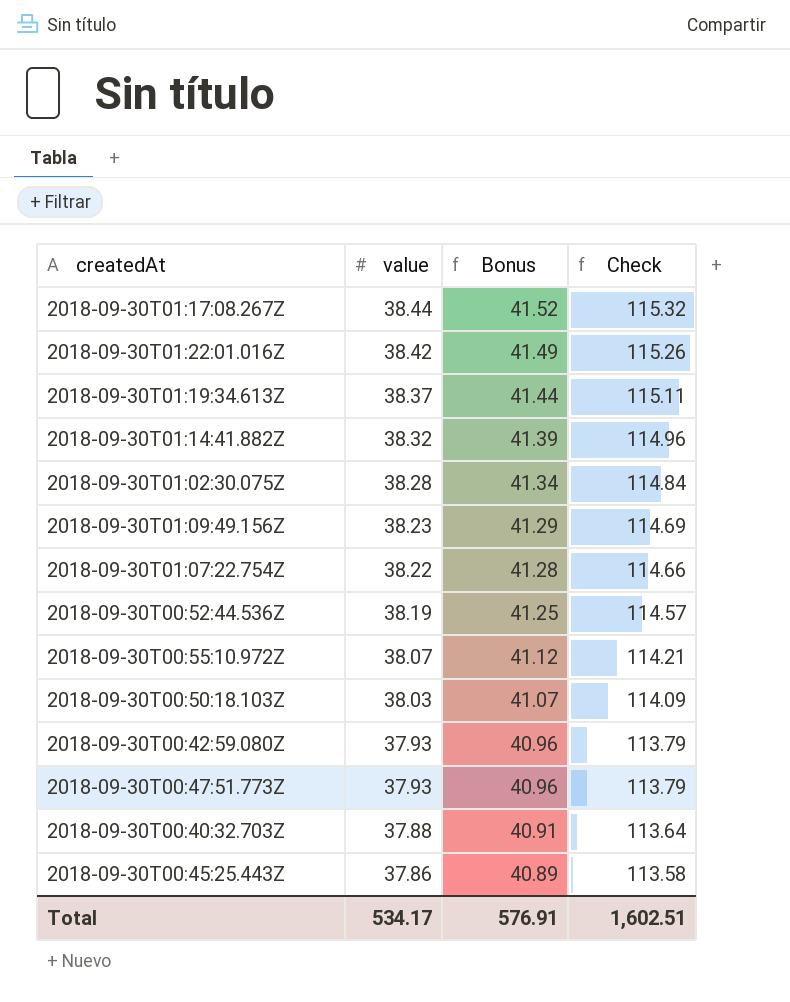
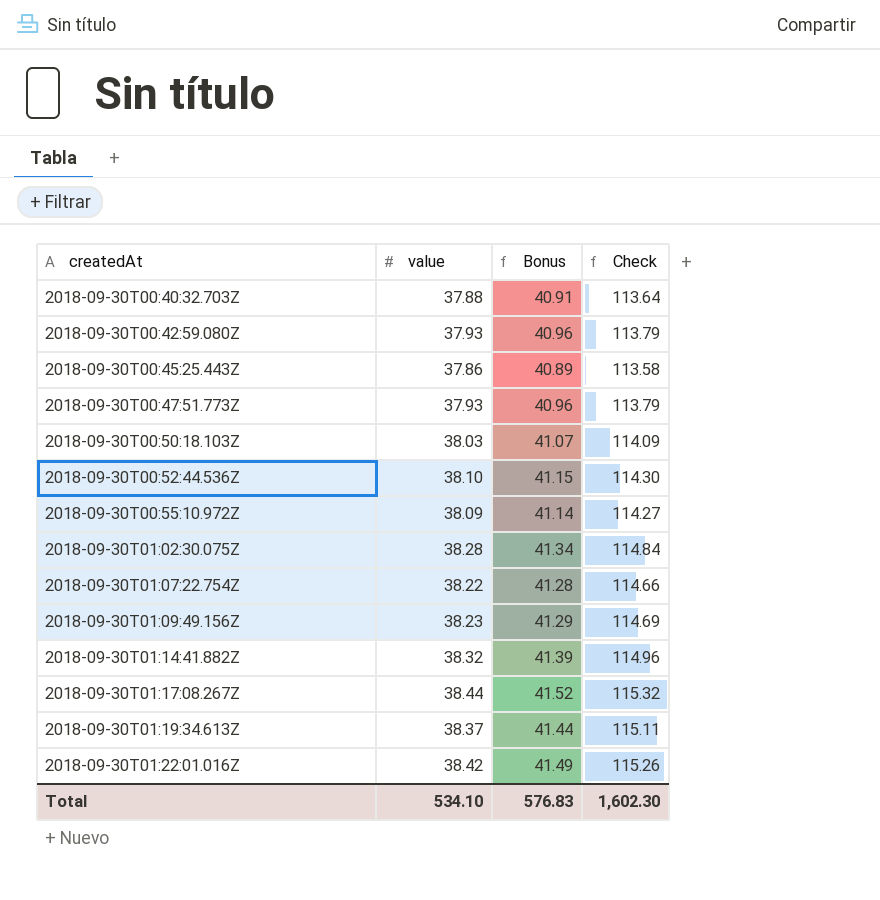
row order: value descending -> createdAt ascending
2018-09-30T00:52:44.536Z | value: 38.19 -> 38.10
2018-09-30T00:52:44.536Z | Bonus: 41.25 -> 41.15
2018-09-30T00:52:44.536Z | Check: 114.57 -> 114.30
2018-09-30T00:55:10.972Z | value: 38.07 -> 38.09
2018-09-30T00:55:10.972Z | Bonus: 41.12 -> 41.14
2018-09-30T00:55:10.972Z | Check: 114.21 -> 114.27
Total | value: 534.17 -> 534.10
Total | Bonus: 576.91 -> 576.83
Total | Check: 1,602.51 -> 1,602.30

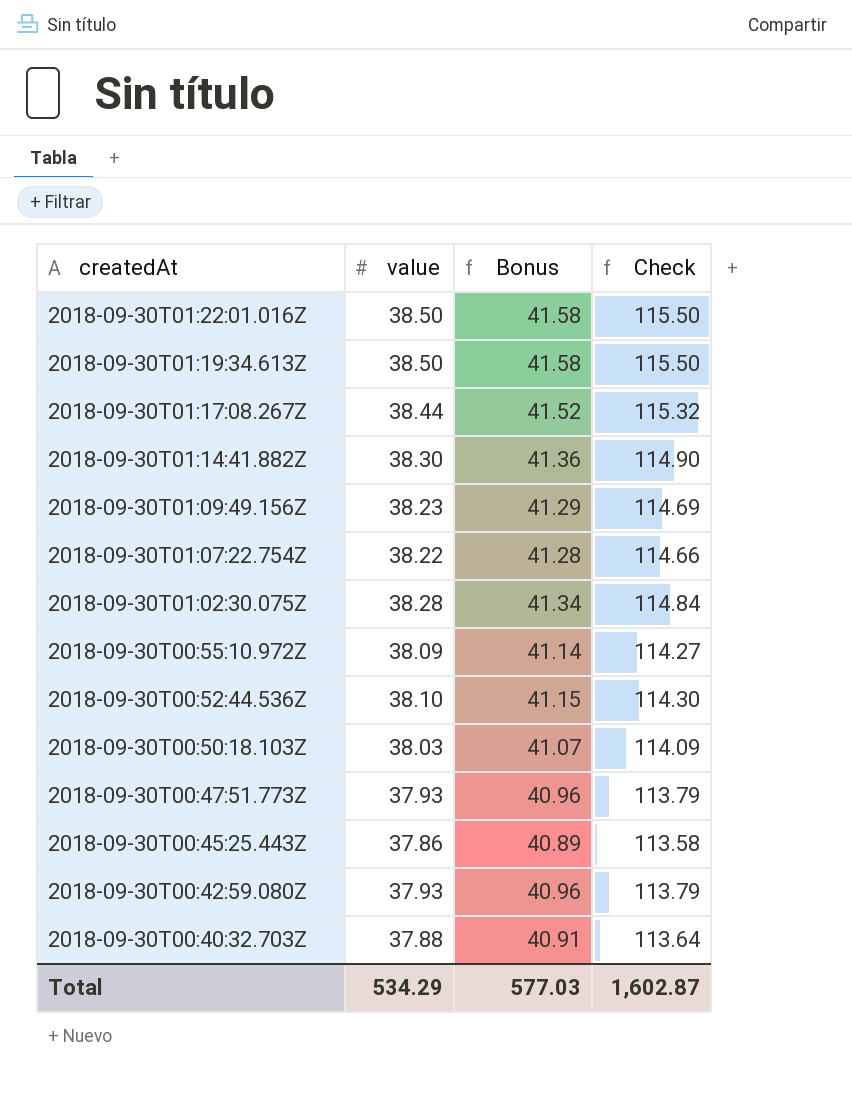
row order: createdAt ascending -> createdAt descending
2018-09-30T01:22:01.016Z | value: 38.42 -> 38.50
2018-09-30T01:22:01.016Z | Bonus: 41.49 -> 41.58
2018-09-30T01:22:01.016Z | Check: 115.26 -> 115.50
2018-09-30T01:19:34.613Z | value: 38.37 -> 38.50
2018-09-30T01:19:34.613Z | Bonus: 41.44 -> 41.58
2018-09-30T01:19:34.613Z | Check: 115.11 -> 115.50
2018-09-30T01:14:41.882Z | value: 38.32 -> 38.30
2018-09-30T01:14:41.882Z | Bonus: 41.39 -> 41.36
2018-09-30T01:14:41.882Z | Check: 114.96 -> 114.90
Total | value: 534.10 -> 534.29
Total | Bonus: 576.83 -> 577.03
Total | Check: 1,602.30 -> 1,602.87

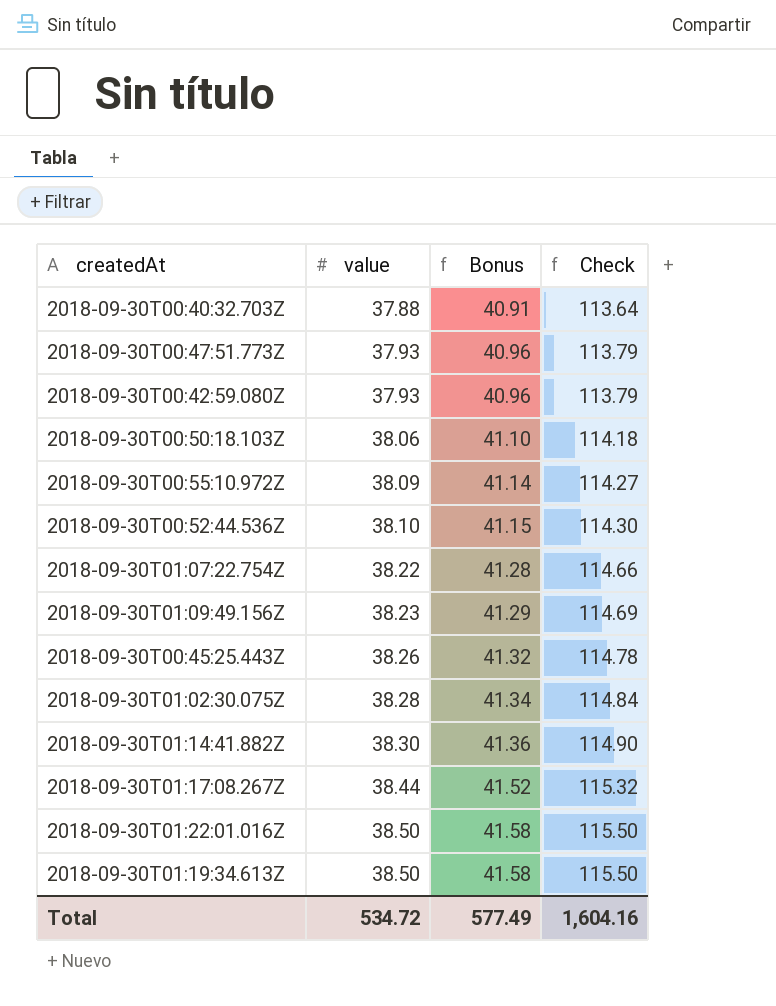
row order: createdAt descending -> value ascending
2018-09-30T00:50:18.103Z | value: 38.03 -> 38.06
2018-09-30T00:50:18.103Z | Bonus: 41.07 -> 41.10
2018-09-30T00:50:18.103Z | Check: 114.09 -> 114.18
2018-09-30T00:45:25.443Z | value: 37.86 -> 38.26
2018-09-30T00:45:25.443Z | Bonus: 40.89 -> 41.32
2018-09-30T00:45:25.443Z | Check: 113.58 -> 114.78
Total | value: 534.29 -> 534.72
Total | Bonus: 577.03 -> 577.49
Total | Check: 1,602.87 -> 1,604.16

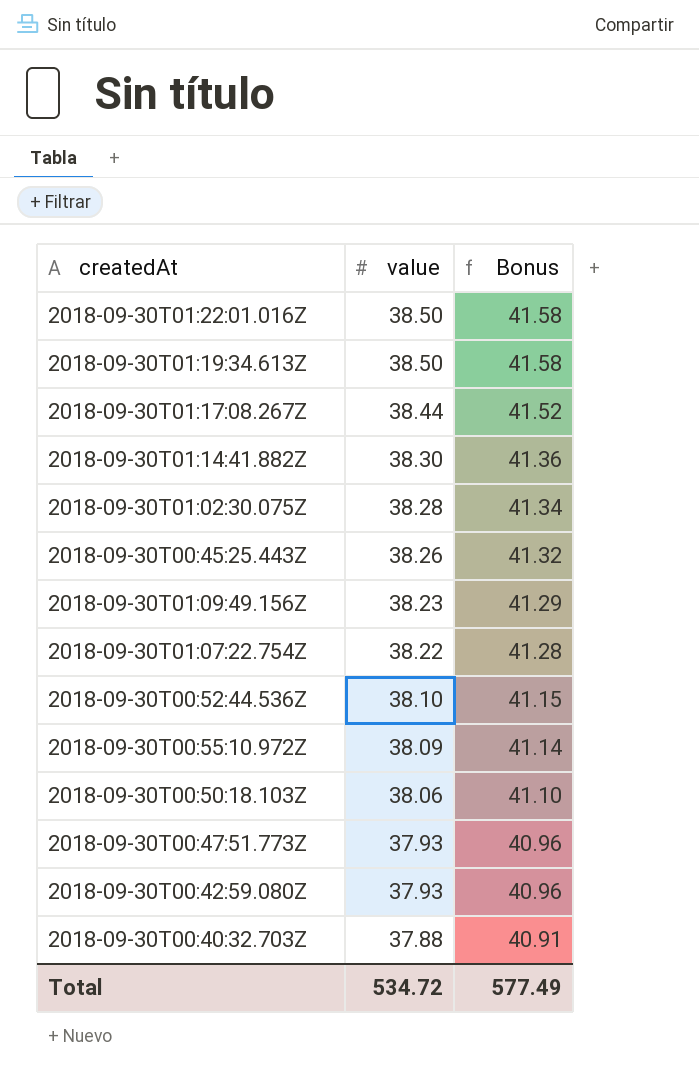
row order: value ascending -> value descending
column Check | formula: [value] * 3 -> none

